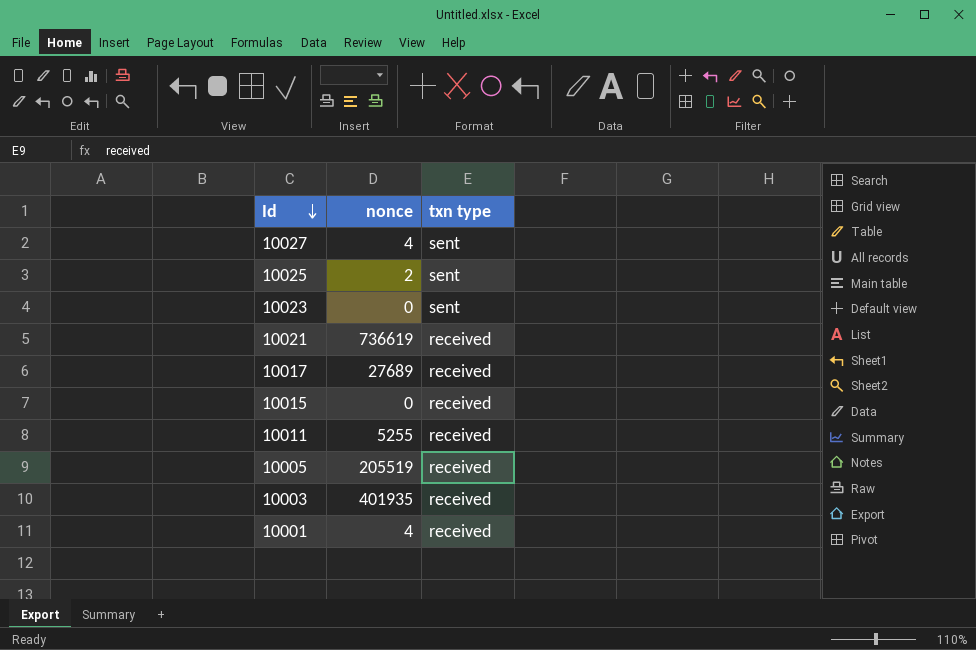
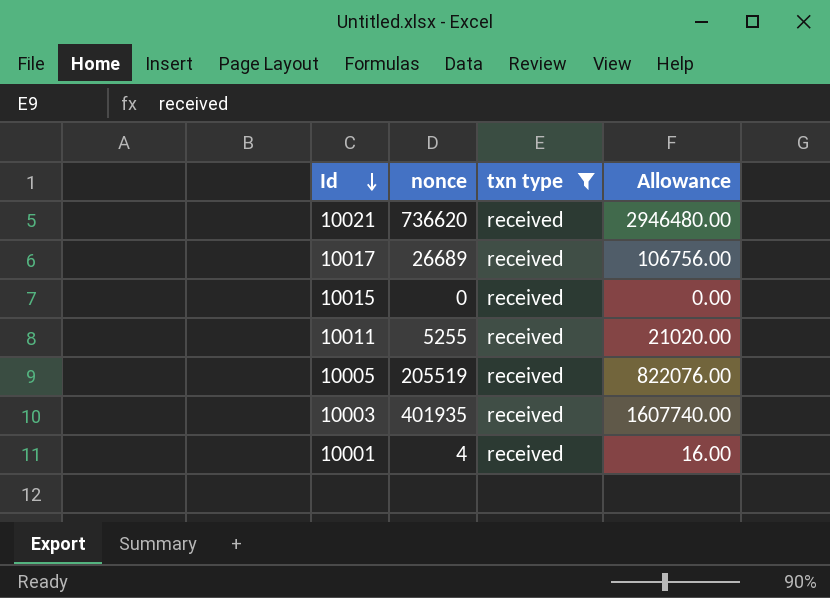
filter: none -> txn type = received
column Allowance | formula: none -> [nonce] * 4
10021 | nonce: 736619 -> 736620
10017 | nonce: 27689 -> 26689

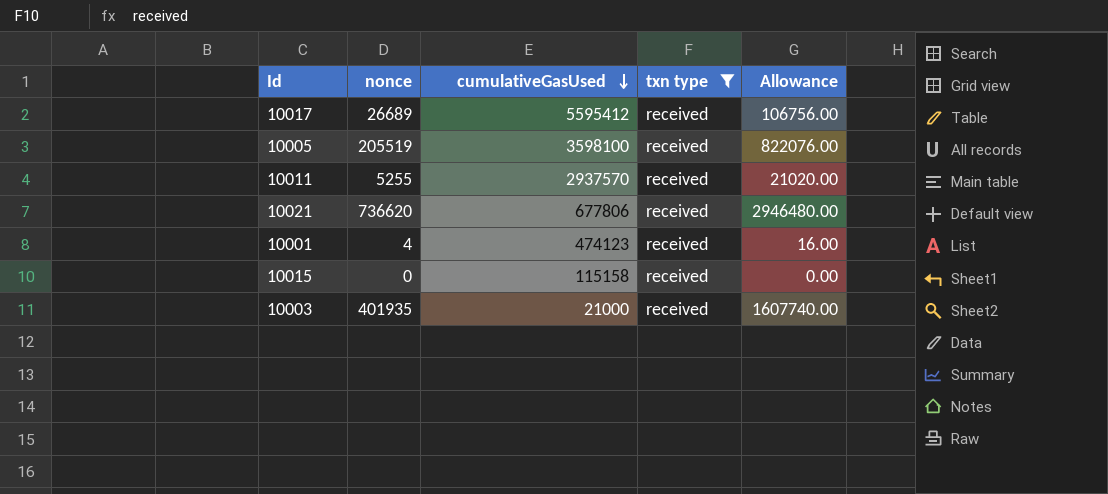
row order: Id descending -> cumulativeGasUsed descending
column cumulativeGasUsed | position: none -> 3

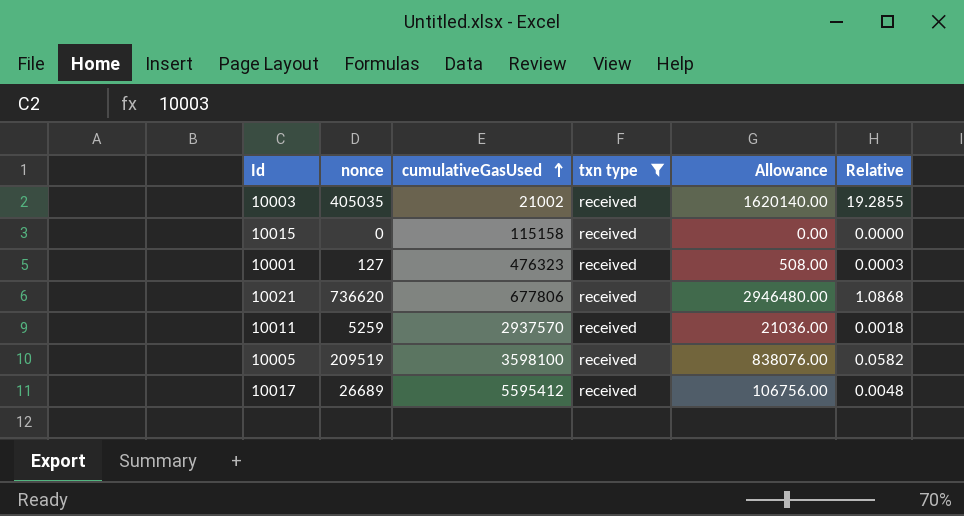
row order: cumulativeGasUsed descending -> cumulativeGasUsed ascending
column Relative | formula: none -> [nonce] / [cumulativeGasUsed]
10003 | nonce: 401935 -> 405035
10003 | cumulativeGasUsed: 21000 -> 21002
10003 | Allowance: 1607740.00 -> 1620140.00
10001 | nonce: 4 -> 127
10001 | cumulativeGasUsed: 474123 -> 476323
10001 | Allowance: 16.00 -> 508.00
10011 | nonce: 5255 -> 5259
10011 | Allowance: 21020.00 -> 21036.00
10005 | nonce: 205519 -> 209519
10005 | Allowance: 822076.00 -> 838076.00

